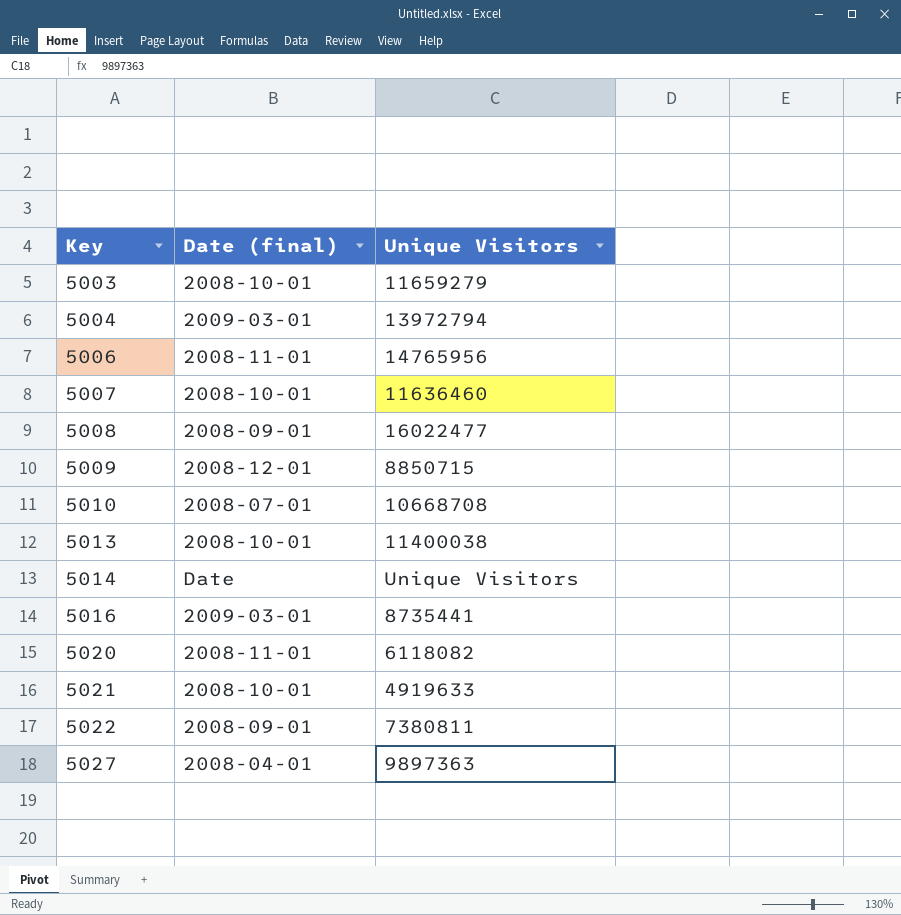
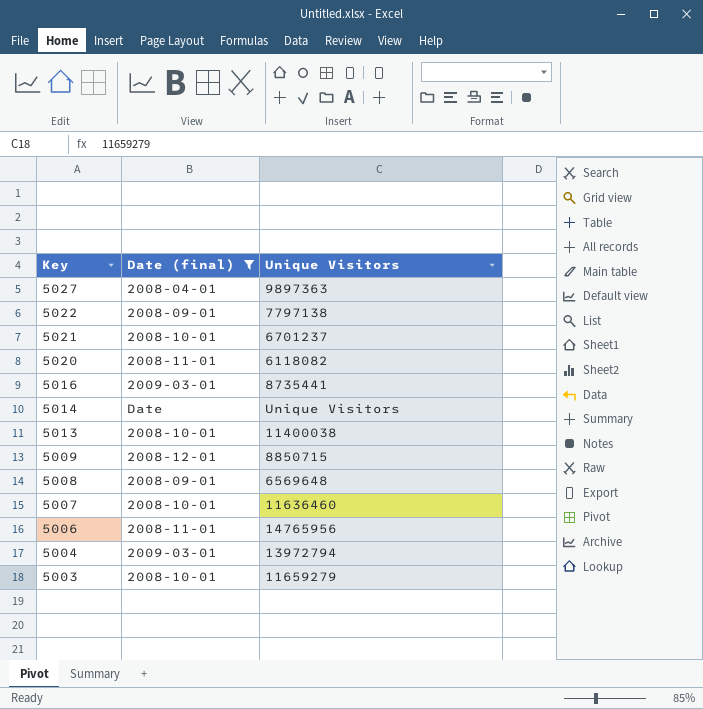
filter: none -> Date (final) != 2008-07-01
row order: Key ascending -> Key descending
5022 | Unique Visitors: 7380811 -> 7797138
5021 | Unique Visitors: 4919633 -> 6701237
5008 | Unique Visitors: 16022477 -> 6569648

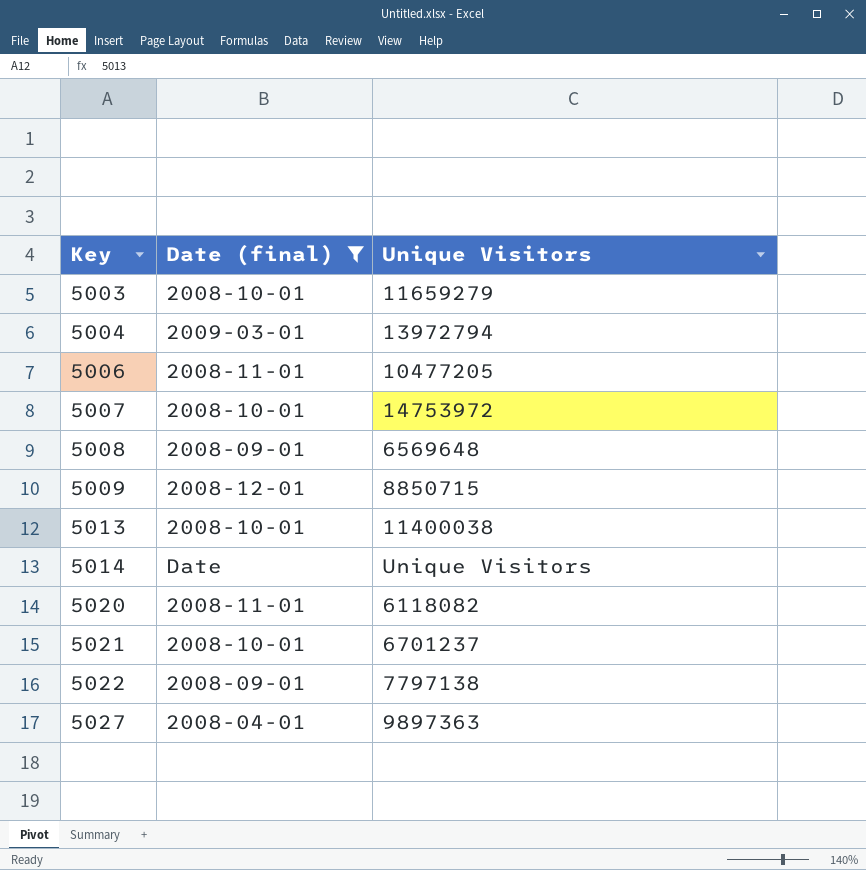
row order: Key descending -> Key ascending
row 5016: 2009-03-01 | 8735441 -> none
5006 | Unique Visitors: 14765956 -> 10477205
5007 | Unique Visitors: 11636460 -> 14753972

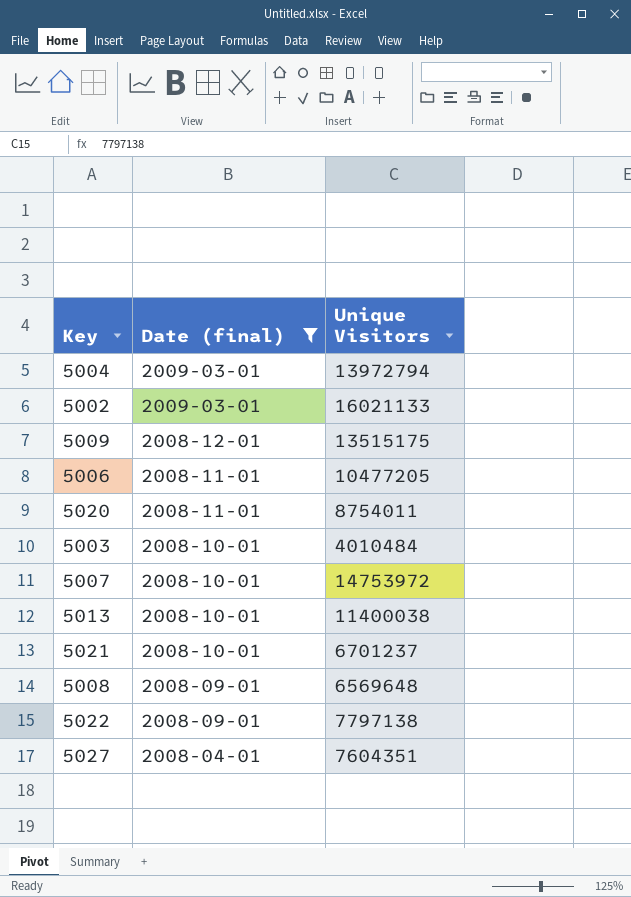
row order: Key ascending -> Date (final) descending
row 5014: Date | Unique Visitors -> none
row 5002: none -> 2009-03-01 | 16021133
5009 | Unique Visitors: 8850715 -> 13515175
5020 | Unique Visitors: 6118082 -> 8754011
5003 | Unique Visitors: 11659279 -> 4010484
5027 | Unique Visitors: 9897363 -> 7604351

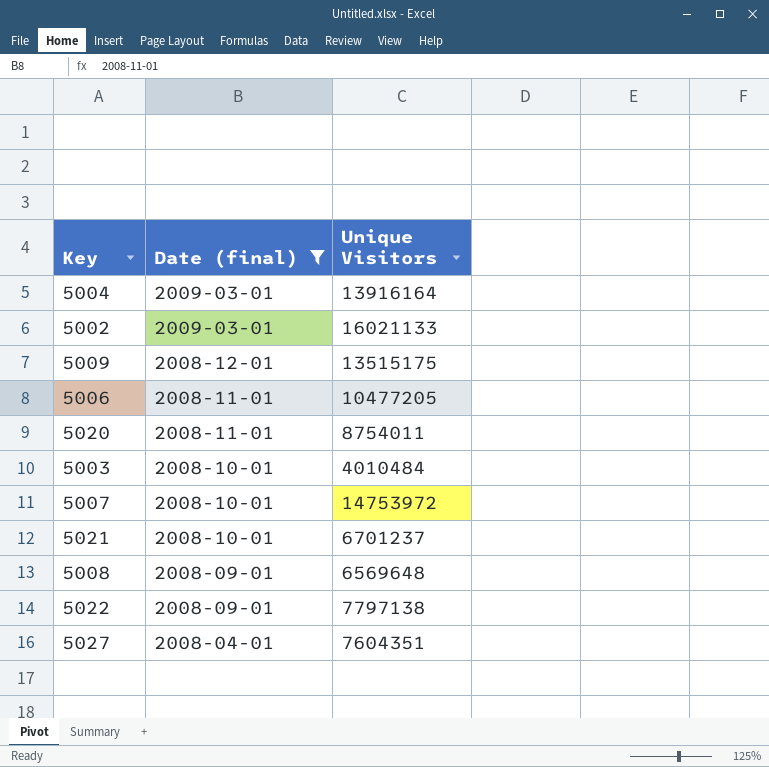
row 5013: 2008-10-01 | 11400038 -> none
5004 | Unique Visitors: 13972794 -> 13916164

